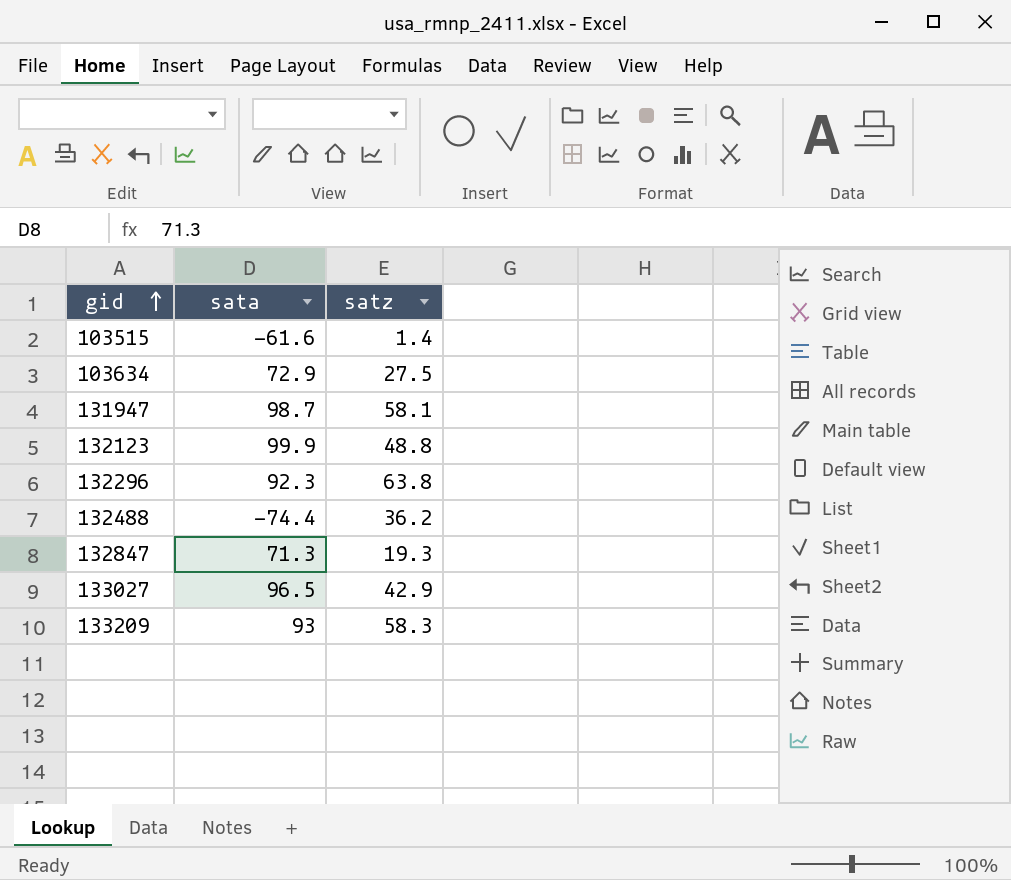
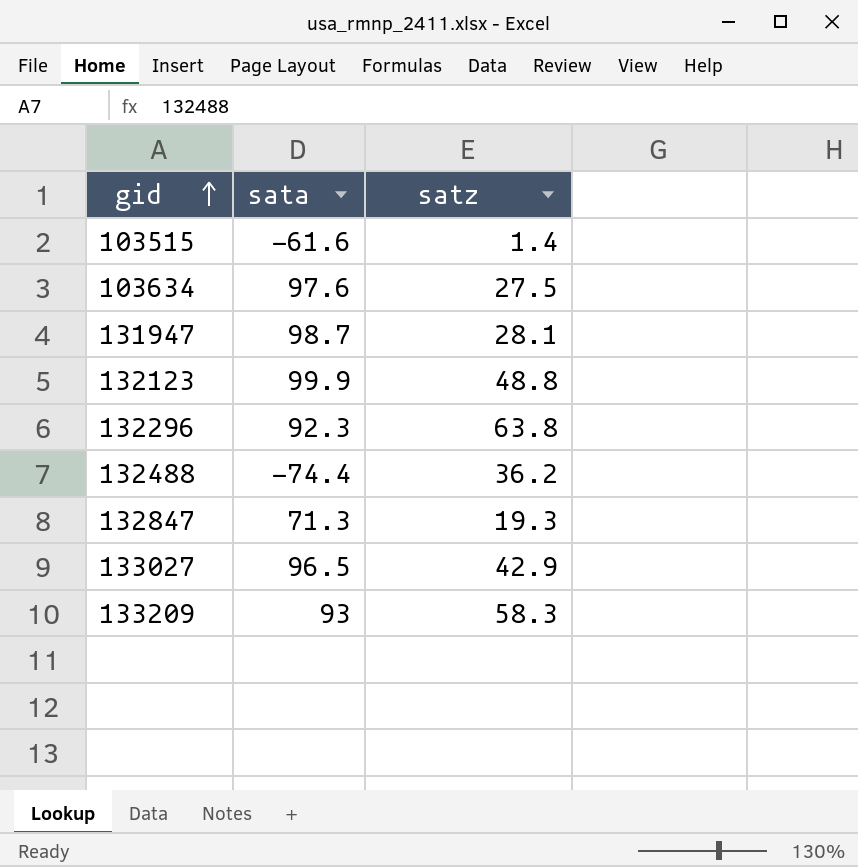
103634 | sata: 72.9 -> 97.6
131947 | satz: 58.1 -> 28.1

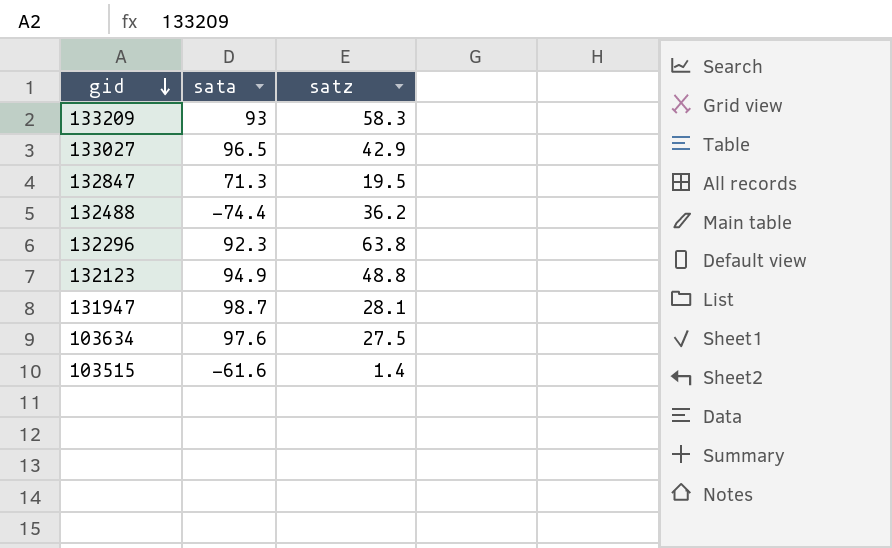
row order: gid ascending -> gid descending
132847 | satz: 19.3 -> 19.5
132123 | sata: 99.9 -> 94.9

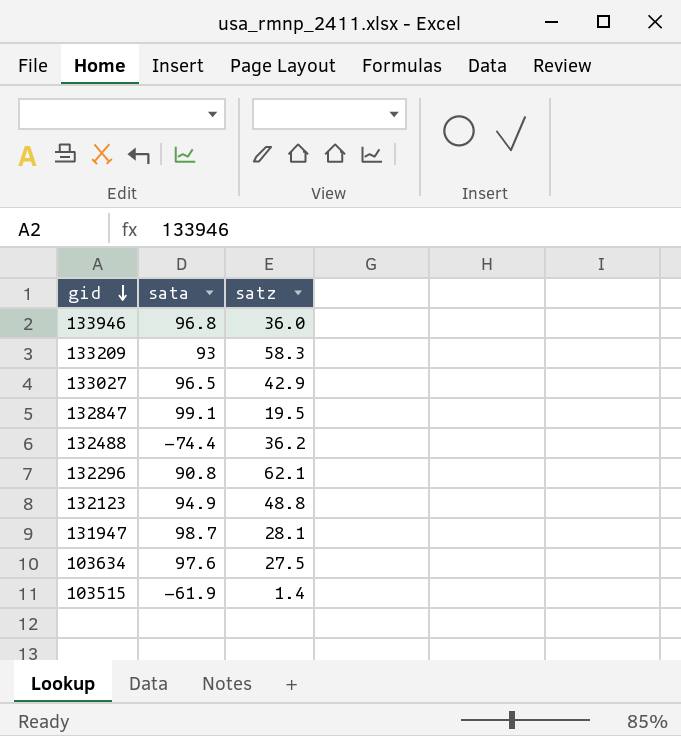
row 133946: none -> 96.8 | 36.0
132847 | sata: 71.3 -> 99.1
132296 | sata: 92.3 -> 90.8
132296 | satz: 63.8 -> 62.1
103515 | sata: -61.6 -> -61.9

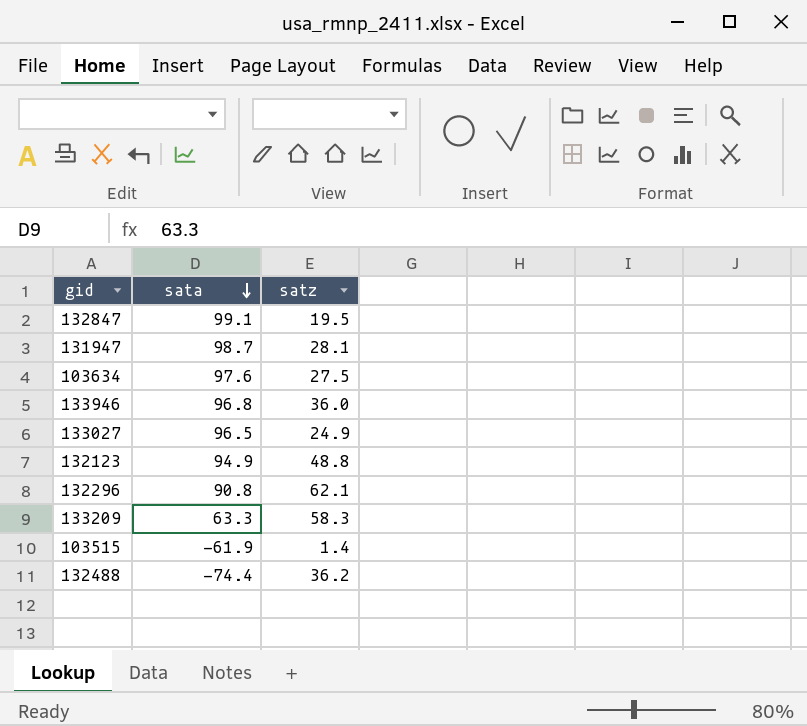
row order: gid descending -> sata descending
133027 | satz: 42.9 -> 24.9
133209 | sata: 93 -> 63.3

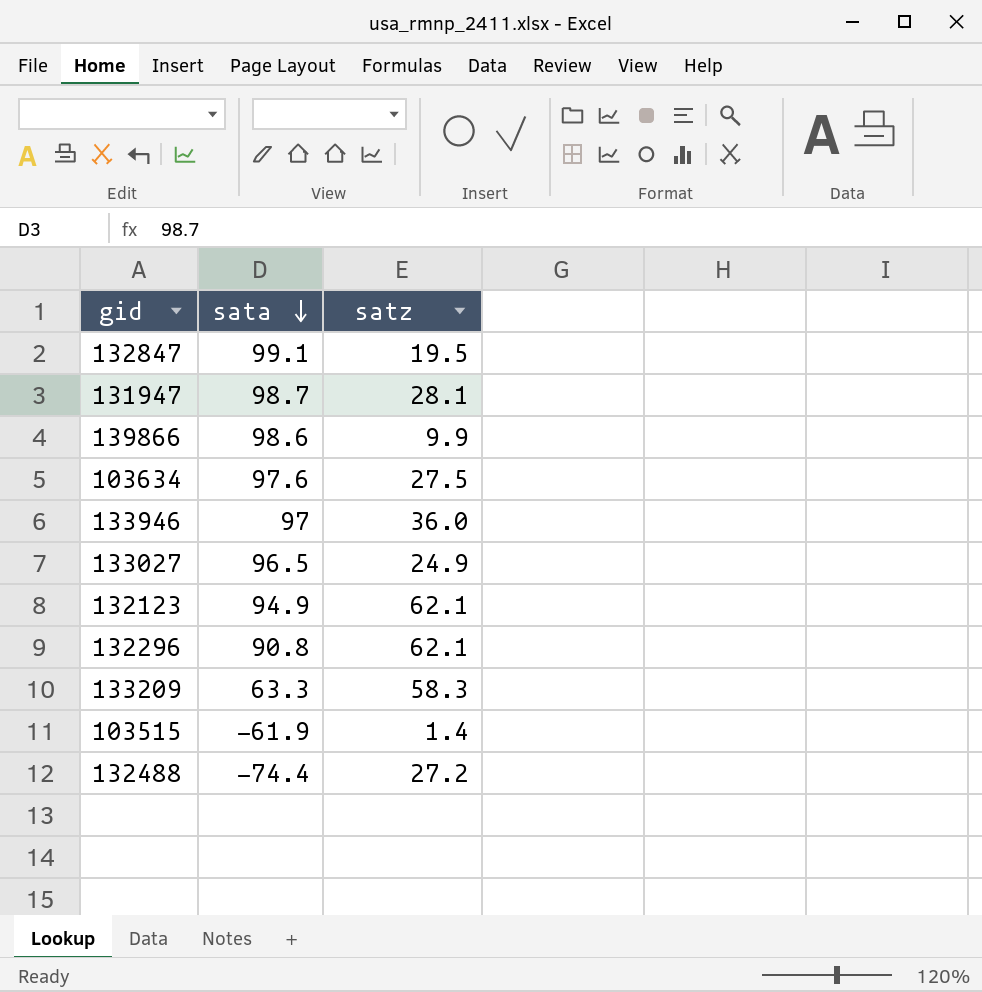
row 139866: none -> 98.6 | 9.9
133946 | sata: 96.8 -> 97
132123 | satz: 48.8 -> 62.1
132488 | satz: 36.2 -> 27.2

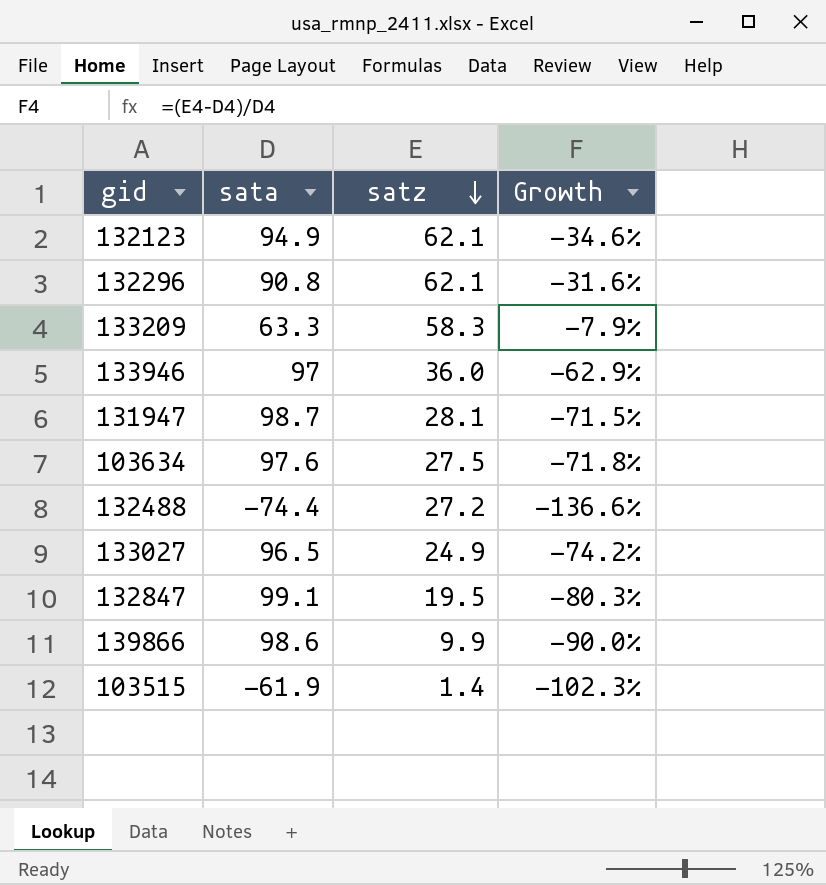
row order: sata descending -> satz descending
column Growth | formula: none -> ([satz] - [sata]) / [sata]

